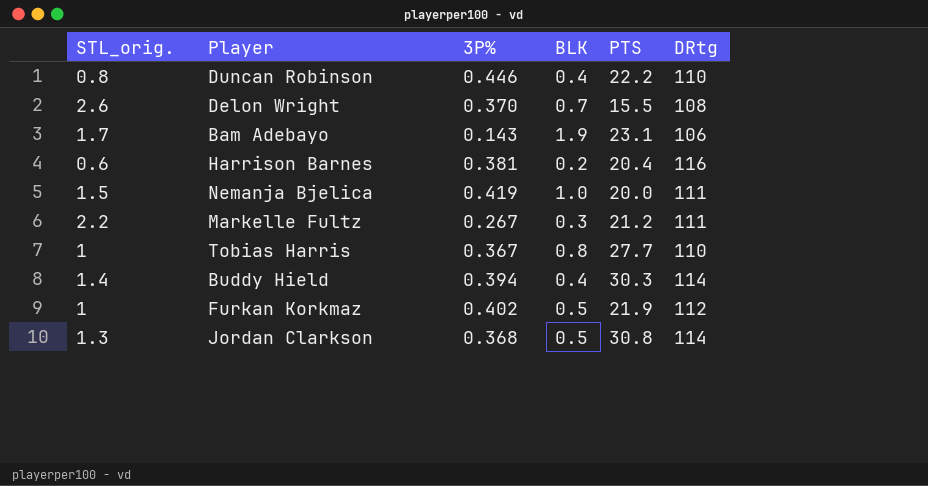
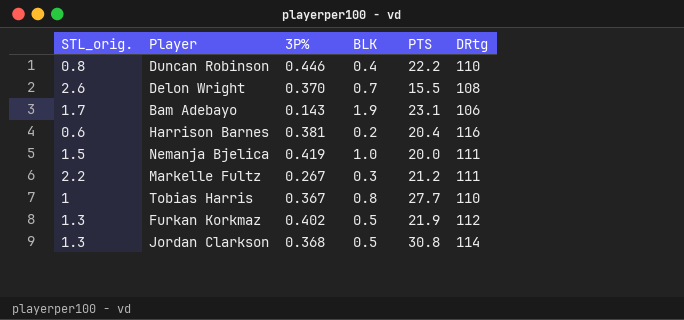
row Buddy Hield: 1.4 | 0.394 | 0.4 | 30.3 | 114 -> none
Furkan Korkmaz | STL_orig.: 1 -> 1.3

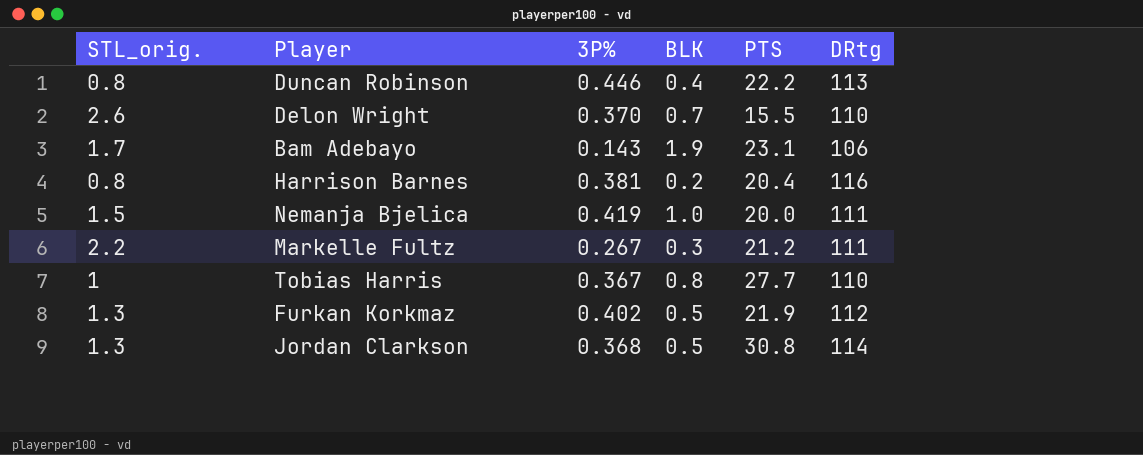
Duncan Robinson | DRtg: 110 -> 113
Delon Wright | DRtg: 108 -> 110
Harrison Barnes | STL_orig.: 0.6 -> 0.8

